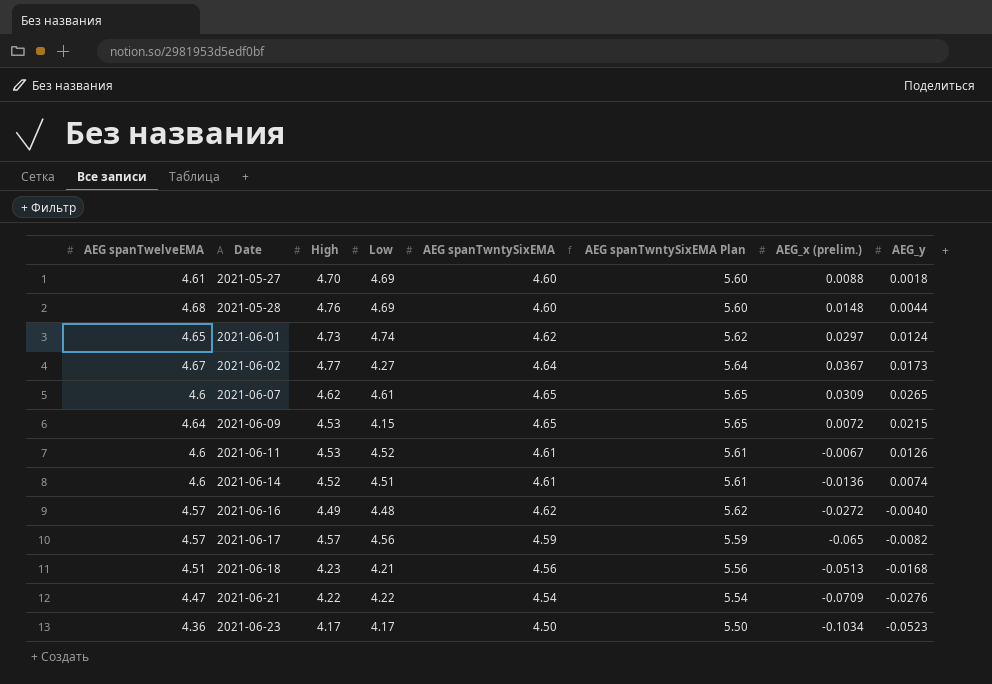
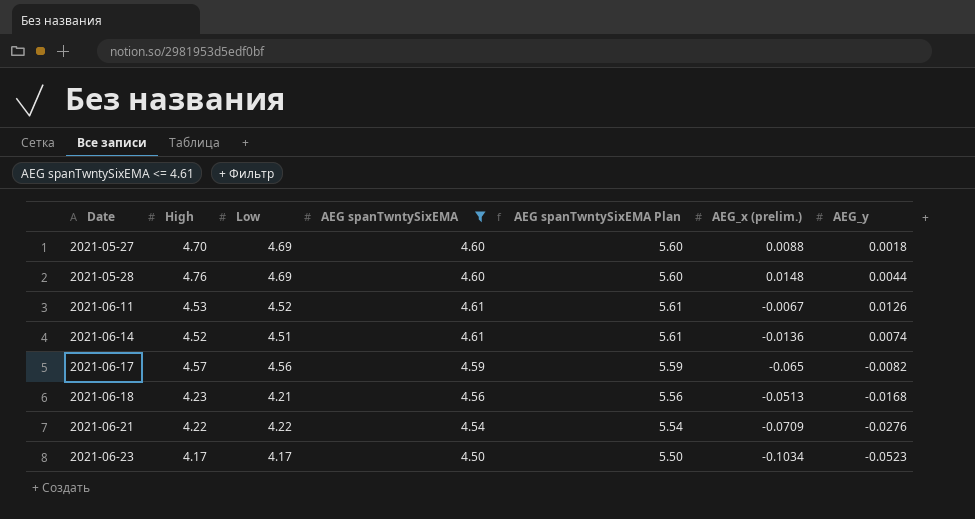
filter: none -> AEG spanTwntySixEMA <= 4.61
column AEG spanTwelveEMA | position: 1 -> none

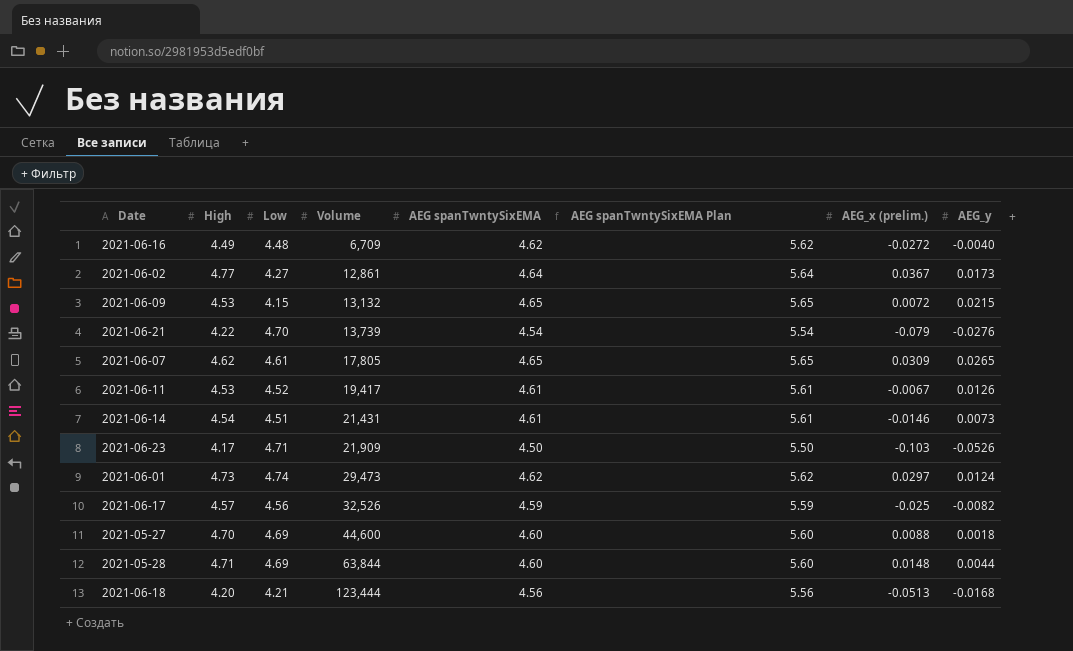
filter: AEG spanTwntySixEMA <= 4.61 -> none
row order: Date ascending -> Volume ascending
column Volume | position: none -> 4
2021-06-21 | Low: 4.22 -> 4.70
2021-06-21 | AEG_x (prelim.): -0.0709 -> -0.079
2021-06-14 | High: 4.52 -> 4.54
2021-06-14 | AEG_x (prelim.): -0.0136 -> -0.0146
2021-06-14 | AEG_y: 0.0074 -> 0.0073
2021-06-23 | Low: 4.17 -> 4.71
2021-06-23 | AEG_x (prelim.): -0.1034 -> -0.103
2021-06-23 | AEG_y: -0.0523 -> -0.0526
2021-06-17 | AEG_x (prelim.): -0.065 -> -0.025
2021-05-28 | High: 4.76 -> 4.71
2021-06-18 | High: 4.23 -> 4.20

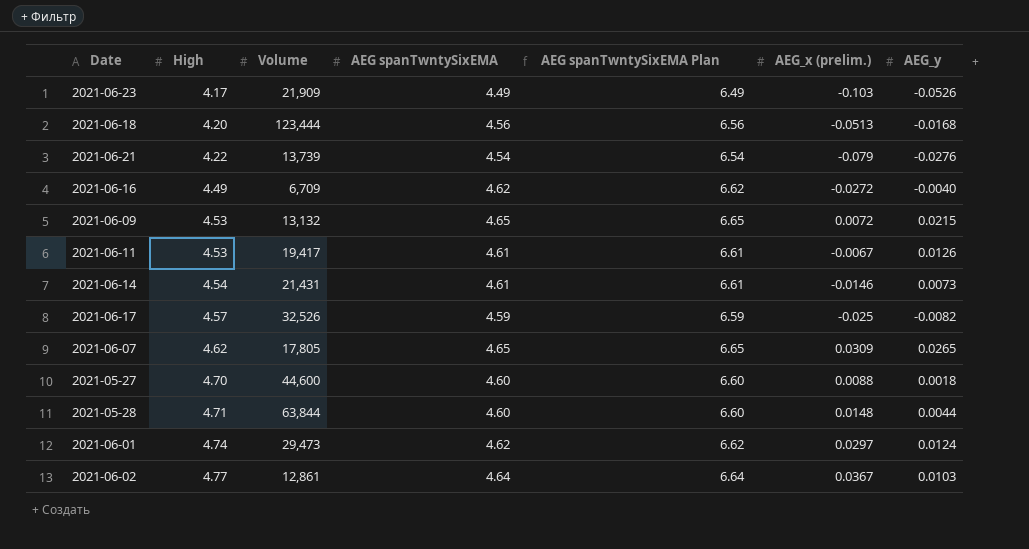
row order: Volume ascending -> High ascending
column Low | position: 3 -> none
column AEG spanTwntySixEMA Plan | formula: [AEG spanTwntySixEMA] + 1 -> [AEG spanTwntySixEMA] + 2
2021-06-23 | AEG spanTwntySixEMA: 4.50 -> 4.49
2021-06-01 | High: 4.73 -> 4.74
2021-06-02 | AEG_y: 0.0173 -> 0.0103

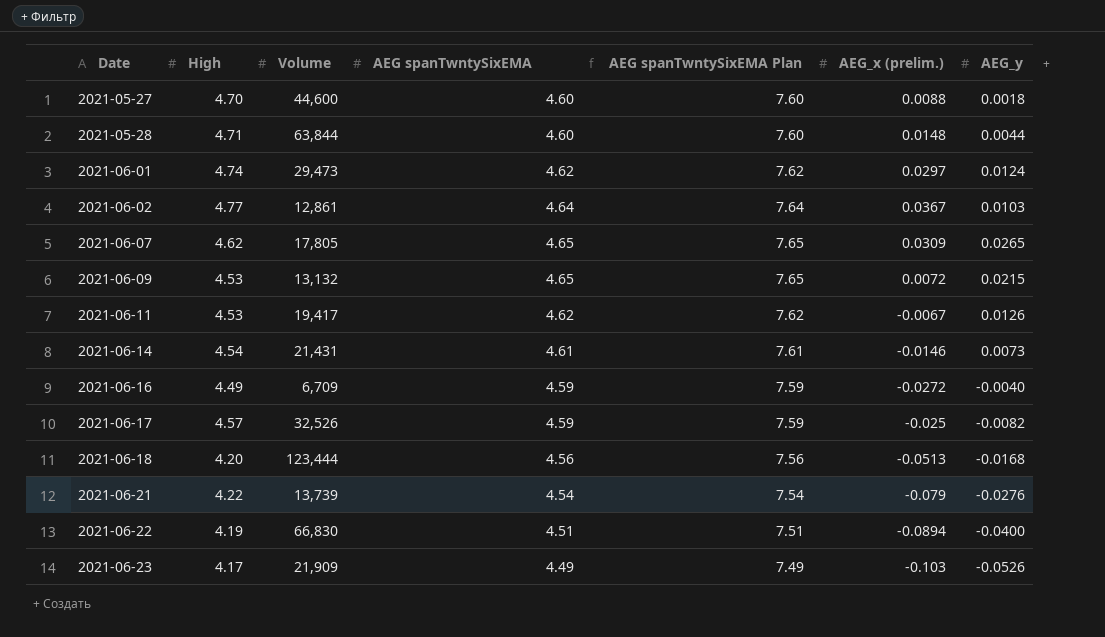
row order: High ascending -> Date ascending
column AEG spanTwntySixEMA Plan | formula: [AEG spanTwntySixEMA] + 2 -> [AEG spanTwntySixEMA] + 3
2021-06-11 | AEG spanTwntySixEMA: 4.61 -> 4.62
2021-06-16 | AEG spanTwntySixEMA: 4.62 -> 4.59
row 2021-06-22: none -> 4.19 | 66,830 | 4.51 | 7.51 | -0.0894 | -0.0400

